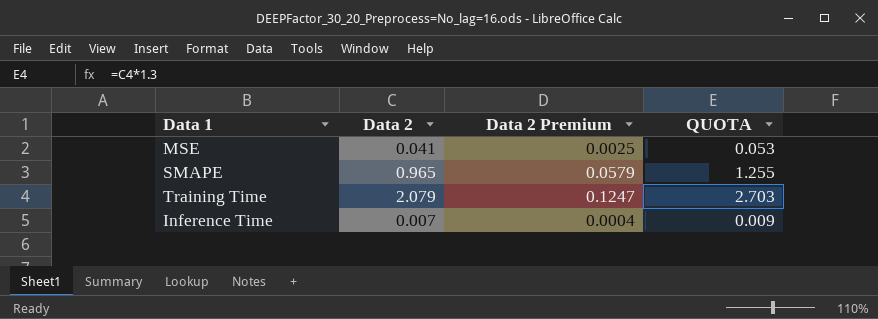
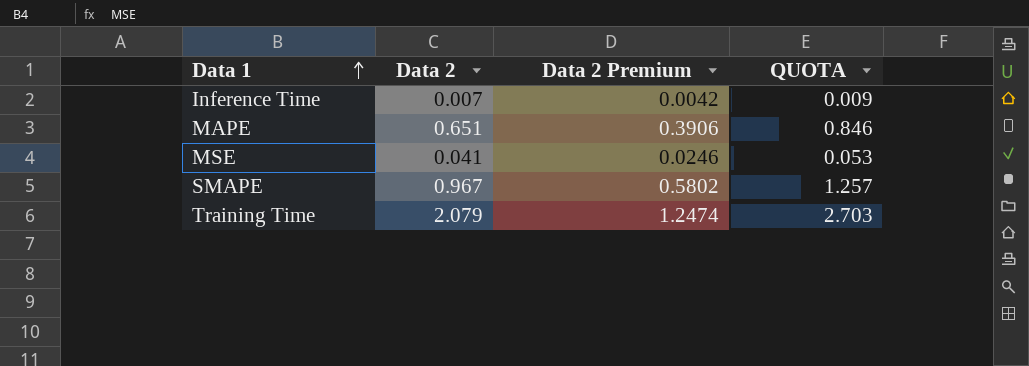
row order: none -> Data 1 ascending
column Data 2 Premium | formula: [Data 2] * 0.06 -> [Data 2] * 0.6
row MAPE: none -> 0.651 | 0.3906 | 0.846
SMAPE | Data 2: 0.965 -> 0.967
SMAPE | QUOTA: 1.255 -> 1.257

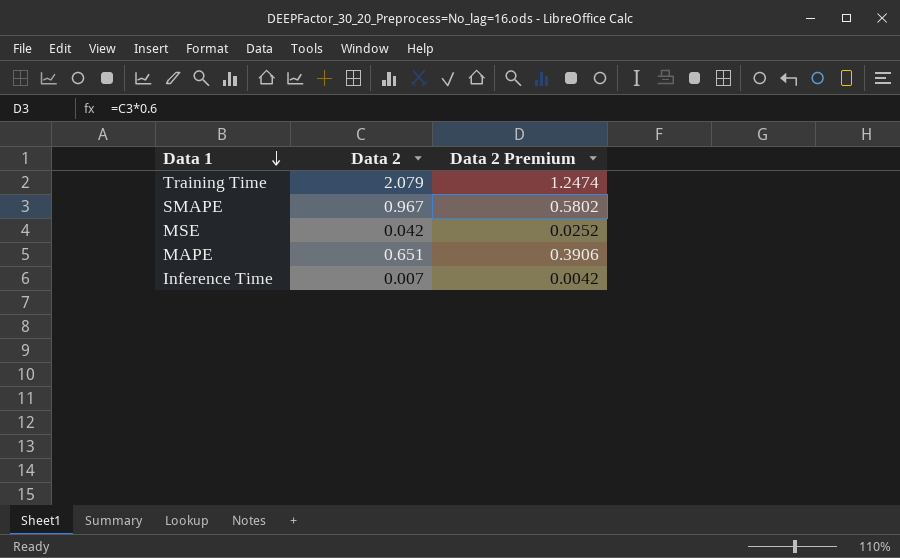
row order: Data 1 ascending -> Data 1 descending
column QUOTA | formula: [Data 2] * 1.3 -> none
MSE | Data 2: 0.041 -> 0.042
MSE | Data 2 Premium: 0.0246 -> 0.0252

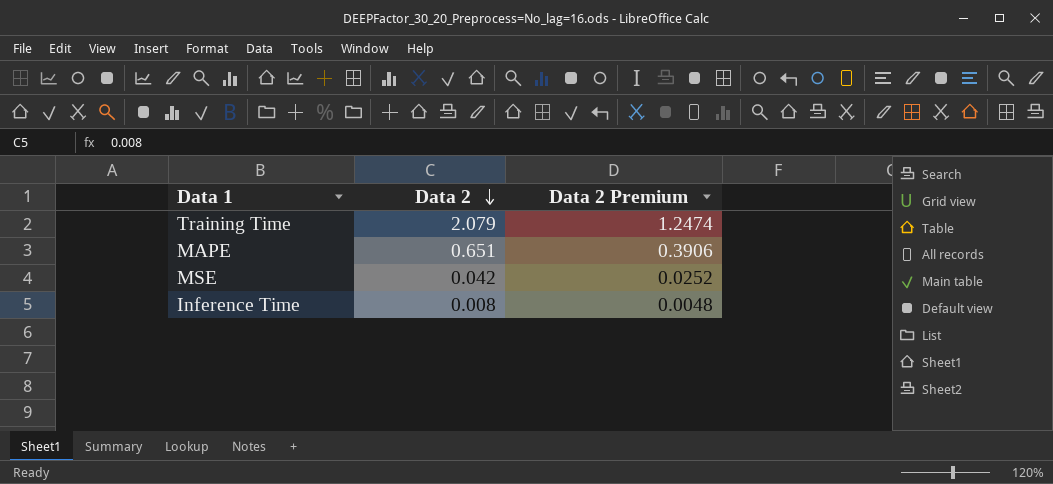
row order: Data 1 descending -> Data 2 descending
row SMAPE: 0.967 | 0.5802 -> none
Inference Time | Data 2: 0.007 -> 0.008
Inference Time | Data 2 Premium: 0.0042 -> 0.0048

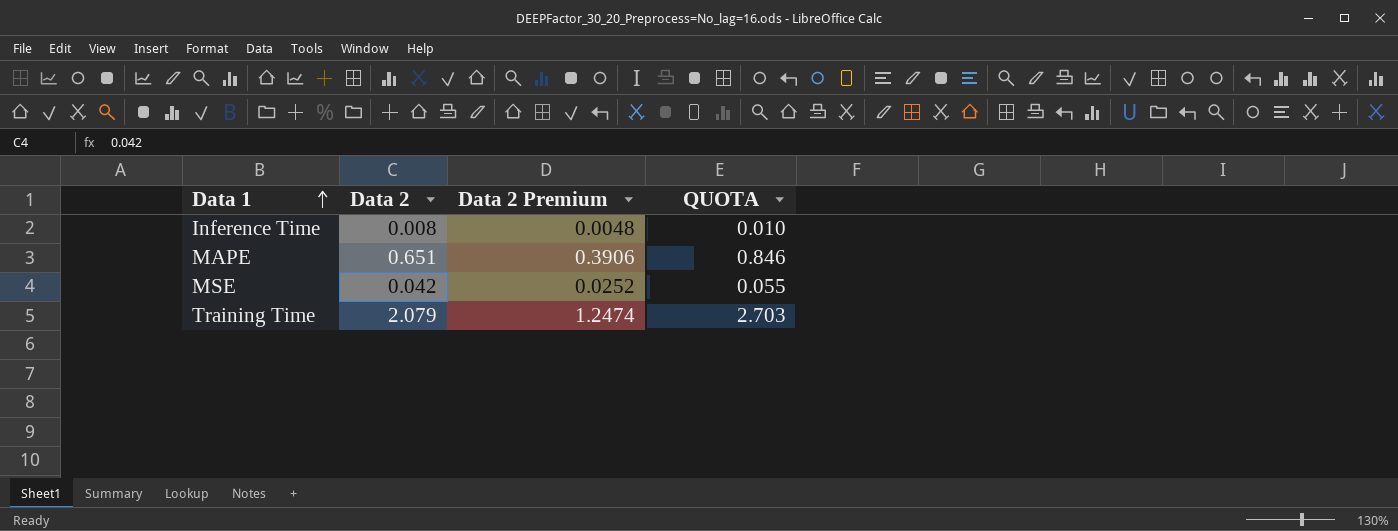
row order: Data 2 descending -> Data 1 ascending
column QUOTA | formula: none -> [Data 2] * 1.3

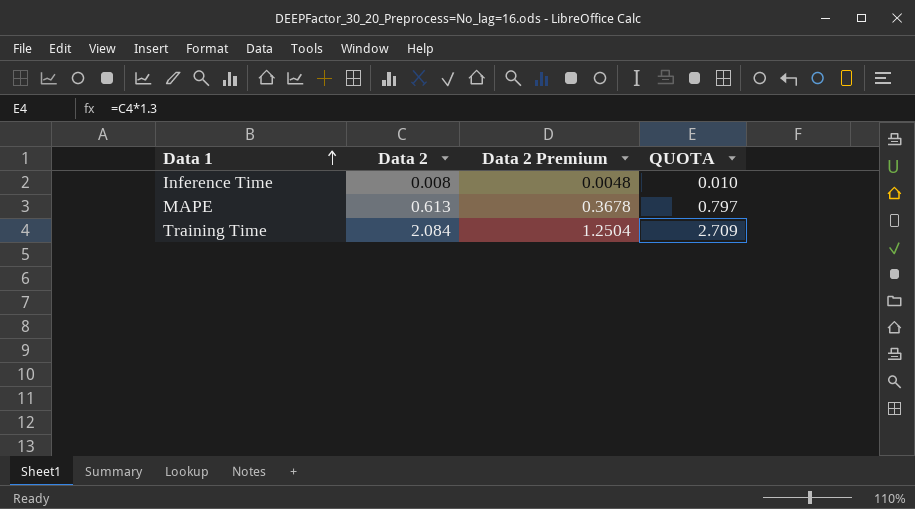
row MSE: 0.042 | 0.0252 | 0.055 -> none
MAPE | Data 2: 0.651 -> 0.613
MAPE | Data 2 Premium: 0.3906 -> 0.3678
MAPE | QUOTA: 0.846 -> 0.797
Training Time | Data 2: 2.079 -> 2.084
Training Time | Data 2 Premium: 1.2474 -> 1.2504
Training Time | QUOTA: 2.703 -> 2.709

